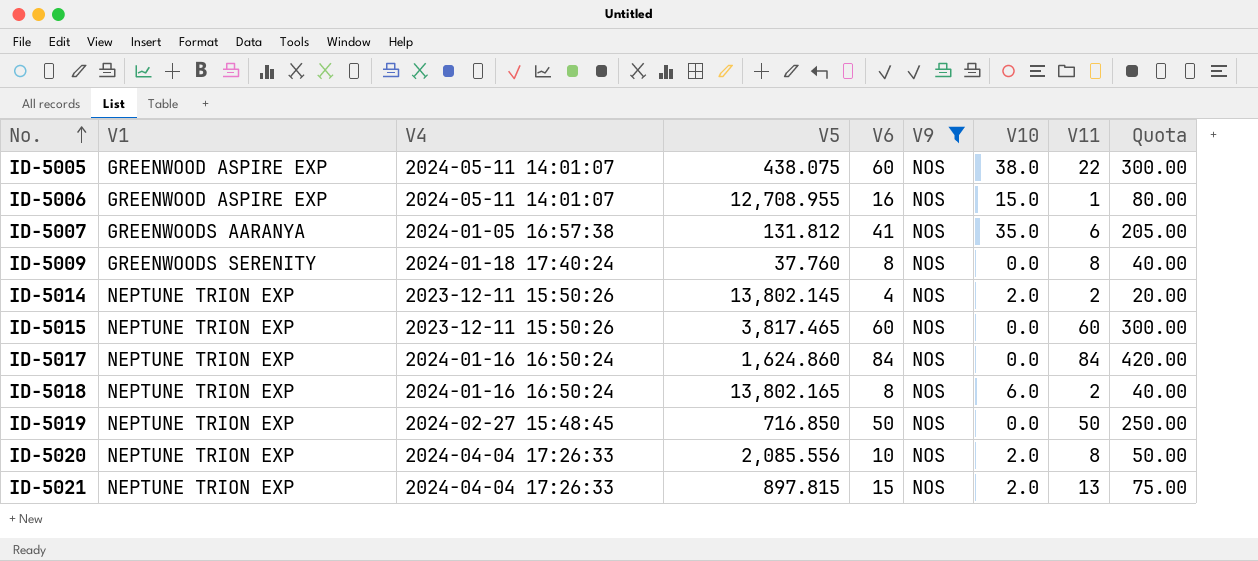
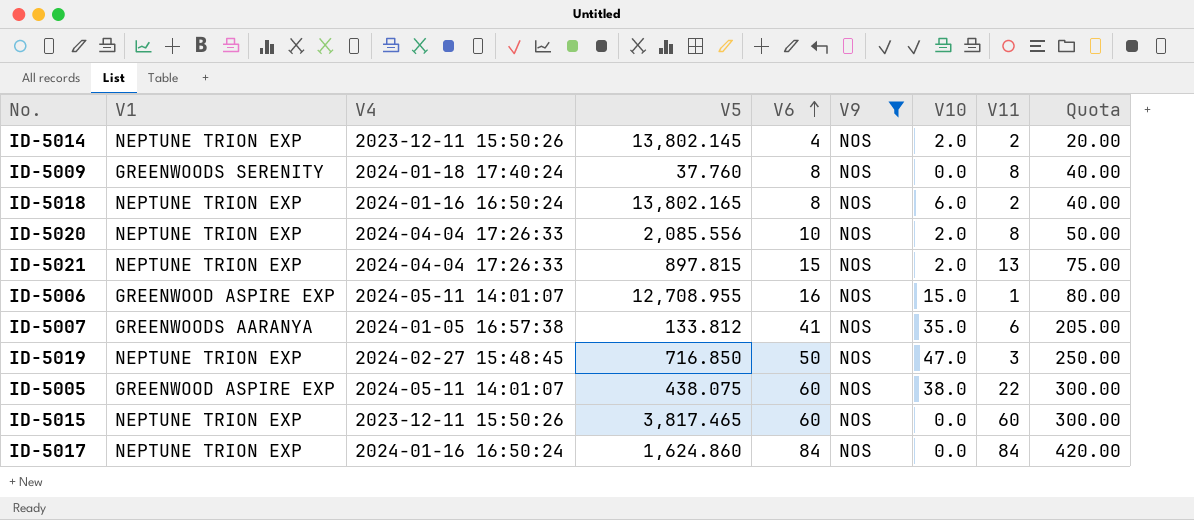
row order: No. ascending -> V6 ascending
ID-5007 | V5: 131.812 -> 133.812
ID-5019 | V10: 0.0 -> 47.0
ID-5019 | V11: 50 -> 3

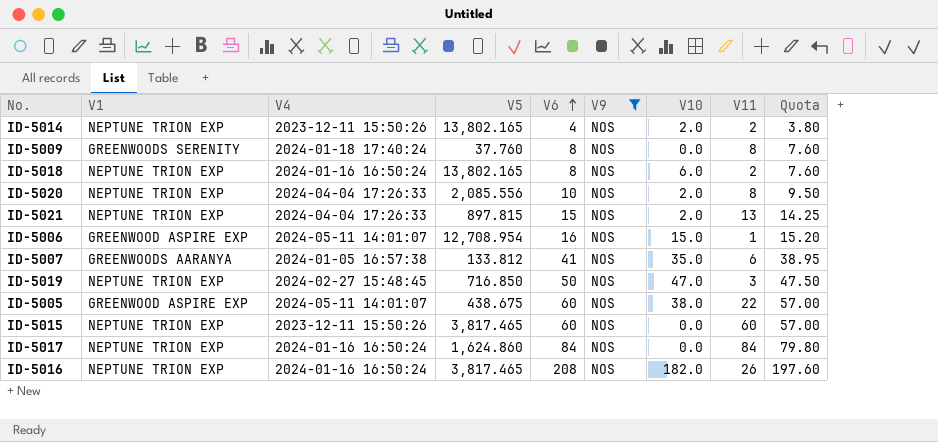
column Quota | formula: [V6] * 5 -> [V6] * 0.95
ID-5014 | V5: 13,802.145 -> 13,802.165
ID-5006 | V5: 12,708.955 -> 12,708.954
ID-5005 | V5: 438.075 -> 438.675
row ID-5016: none -> NEPTUNE TRION EXP | 2024-01-16 16:50:24 | 3,817.465 | 208 | NOS | 182.0 | 26 | 197.60

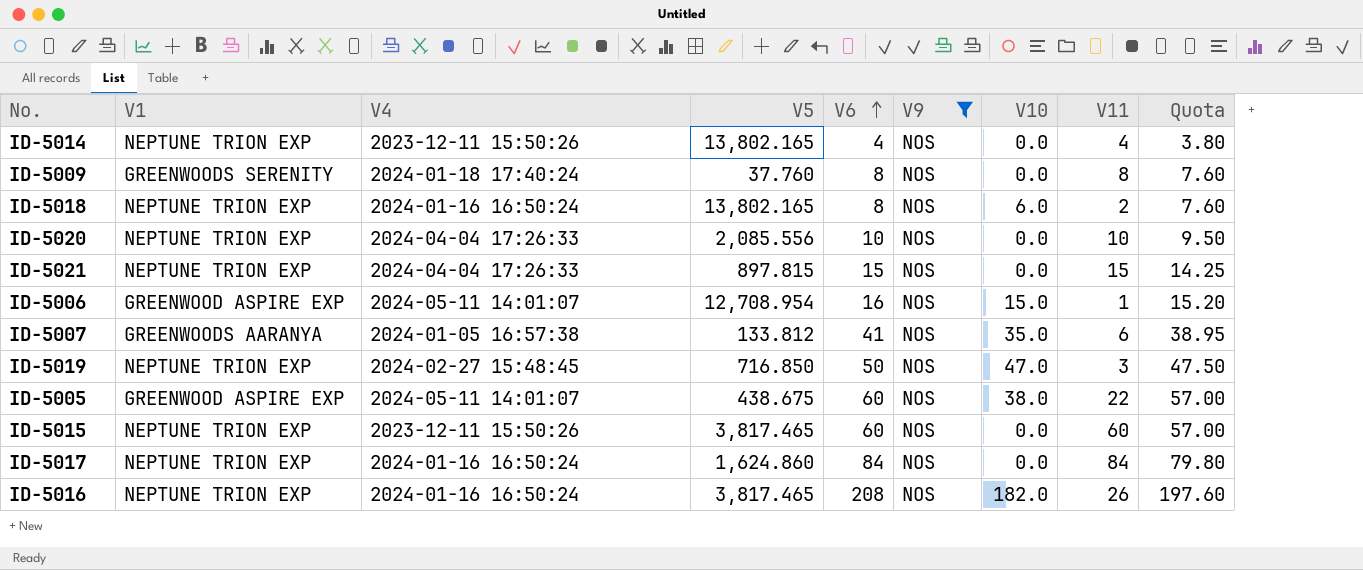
ID-5014 | V10: 2.0 -> 0.0
ID-5014 | V11: 2 -> 4
ID-5020 | V10: 2.0 -> 0.0
ID-5020 | V11: 8 -> 10
ID-5021 | V10: 2.0 -> 0.0
ID-5021 | V11: 13 -> 15

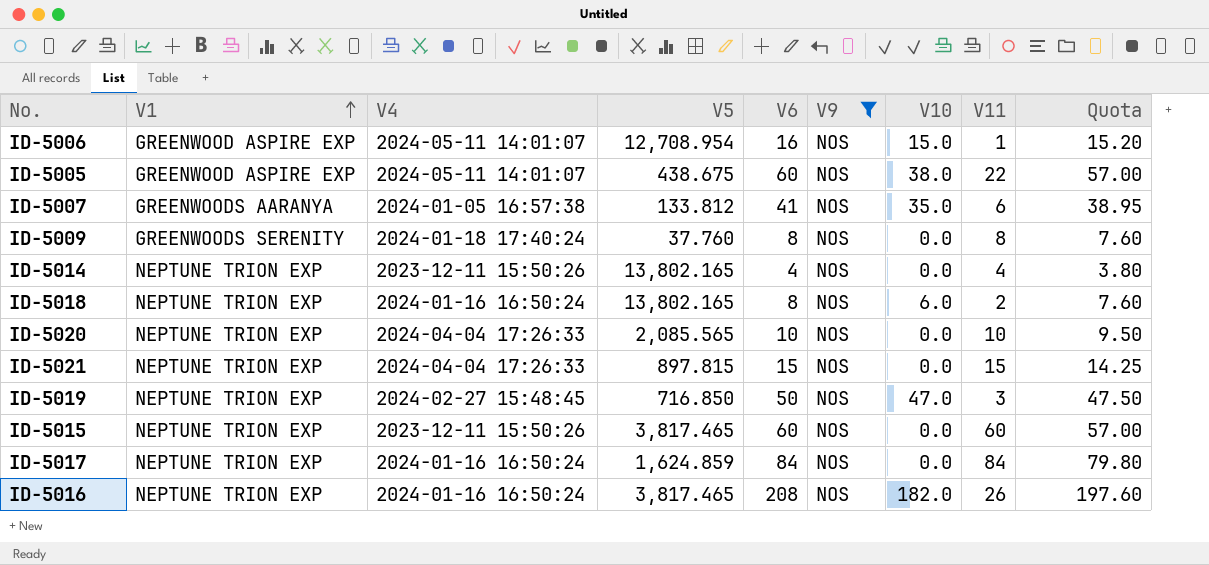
row order: V6 ascending -> V1 ascending
ID-5020 | V5: 2,085.556 -> 2,085.565
ID-5017 | V5: 1,624.860 -> 1,624.859

